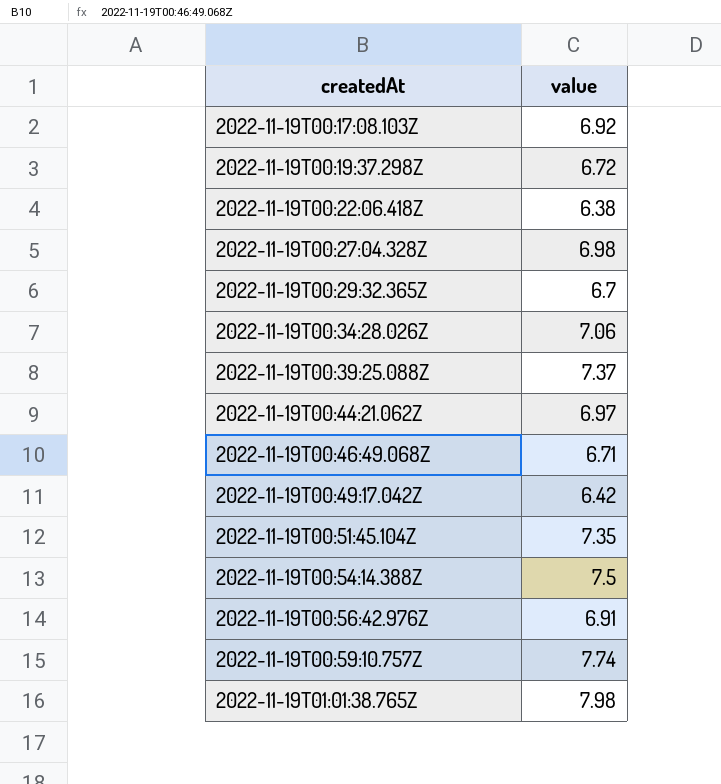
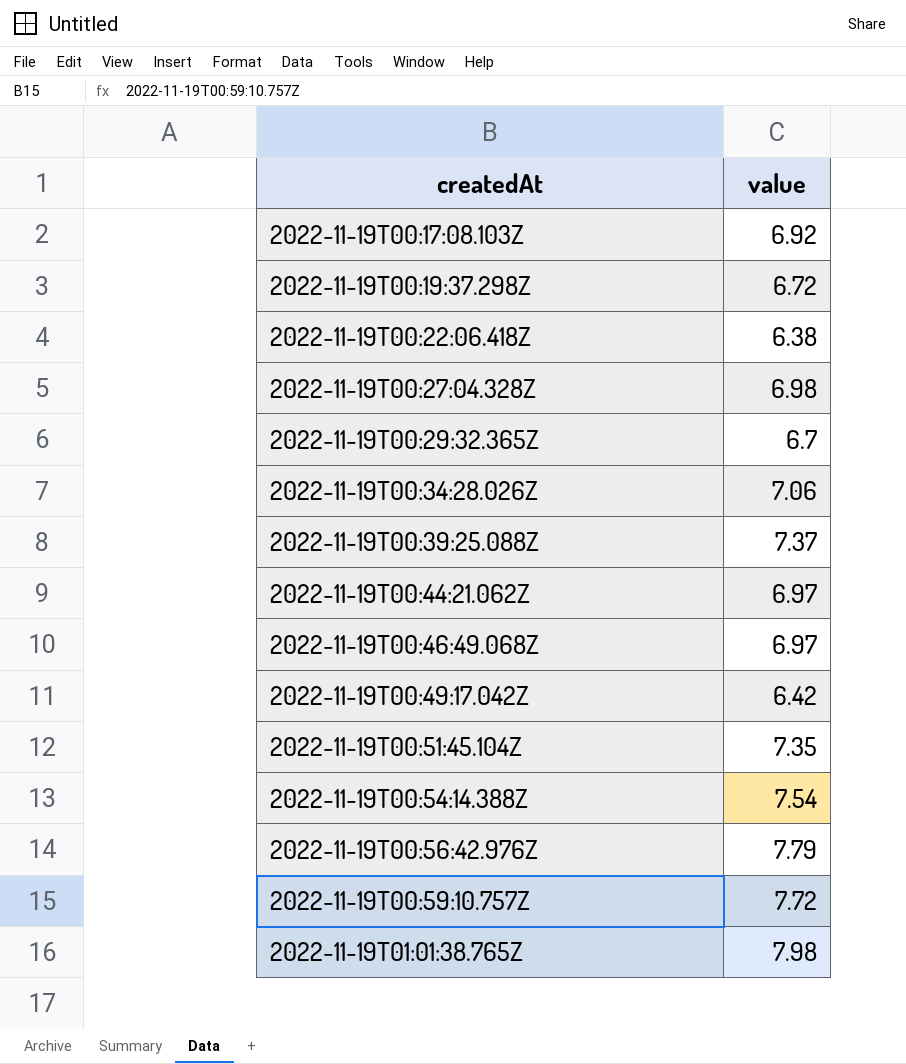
2022-11-19T00:46:49.068Z | value: 6.71 -> 6.97
2022-11-19T00:54:14.388Z | value: 7.5 -> 7.54
2022-11-19T00:56:42.976Z | value: 6.91 -> 7.79
2022-11-19T00:59:10.757Z | value: 7.74 -> 7.72

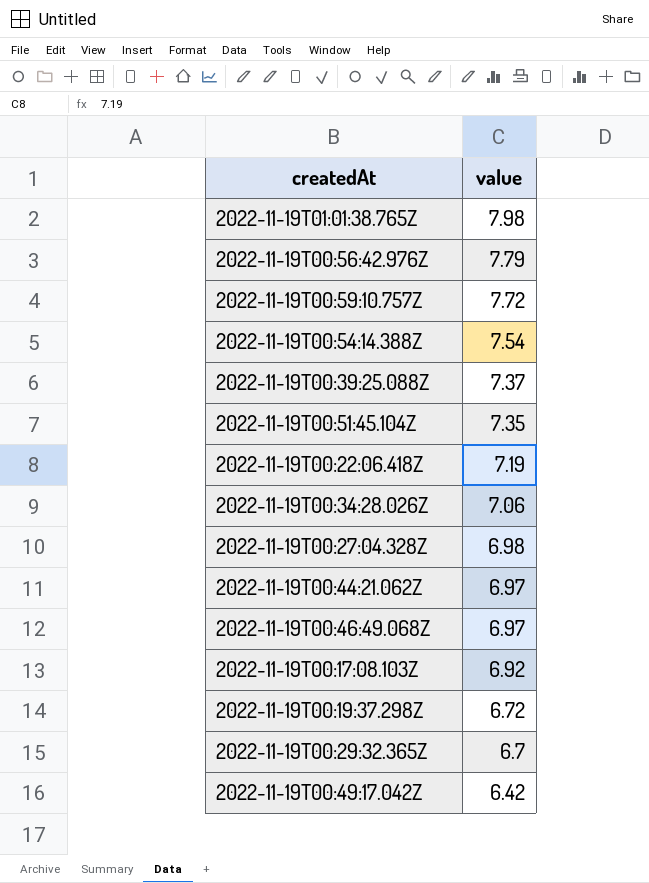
row order: createdAt ascending -> value descending
2022-11-19T00:22:06.418Z | value: 6.38 -> 7.19

